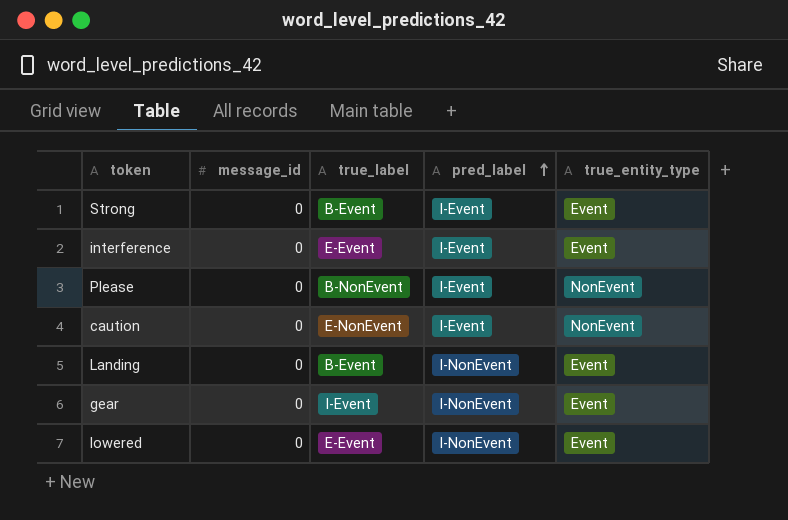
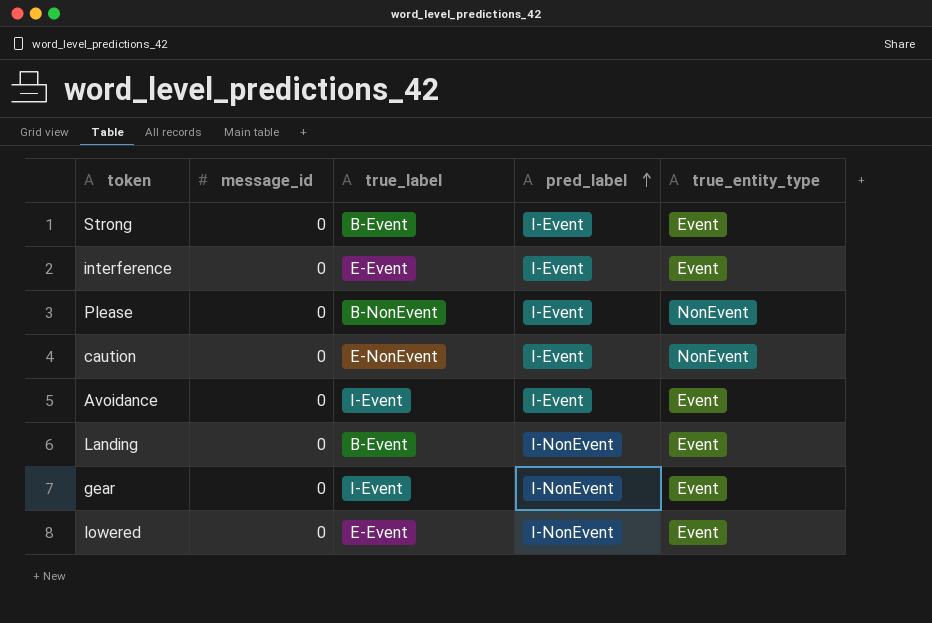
row Avoidance: none -> 0 | I-Event | I-Event | Event

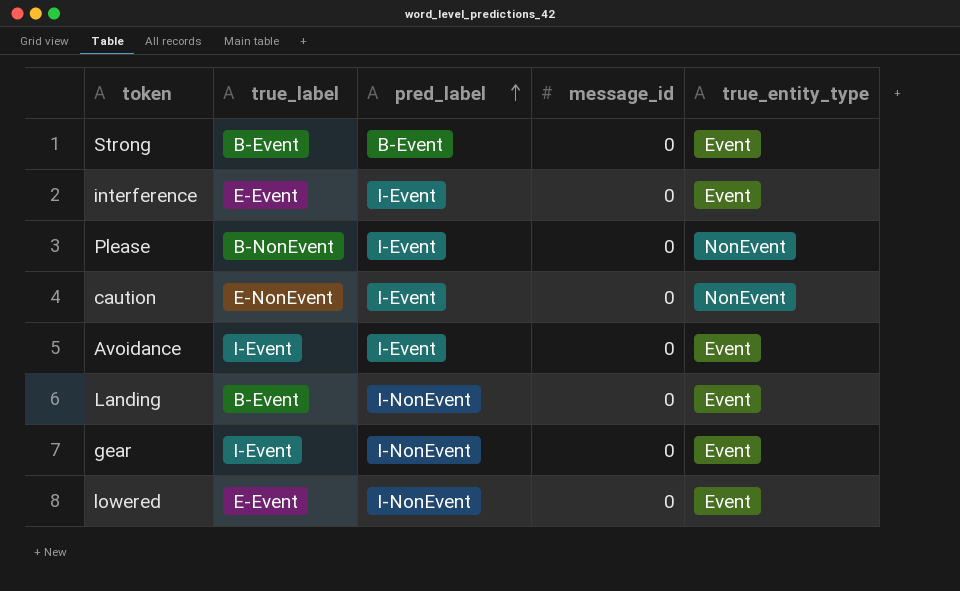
column message_id | position: 2 -> 4
Strong | pred_label: I-Event -> B-Event

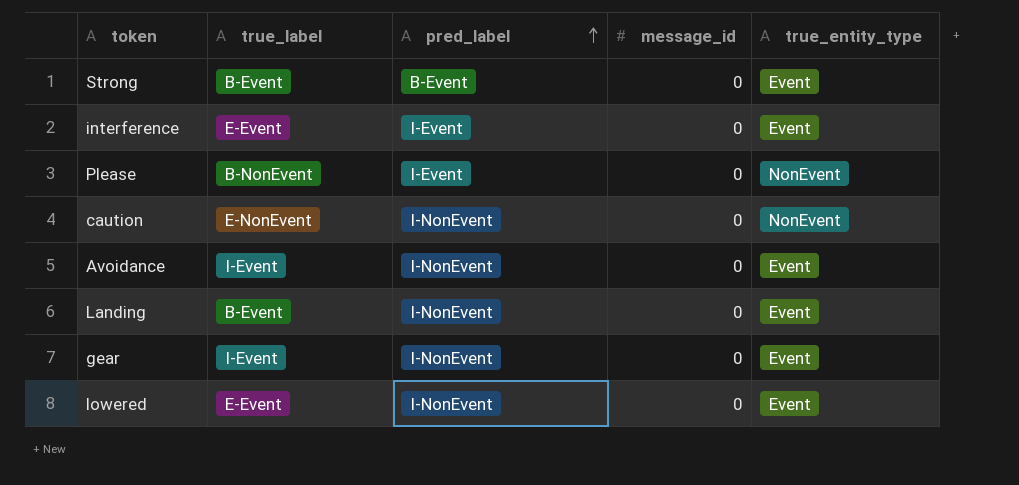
caution | pred_label: I-Event -> I-NonEvent
Avoidance | pred_label: I-Event -> I-NonEvent

